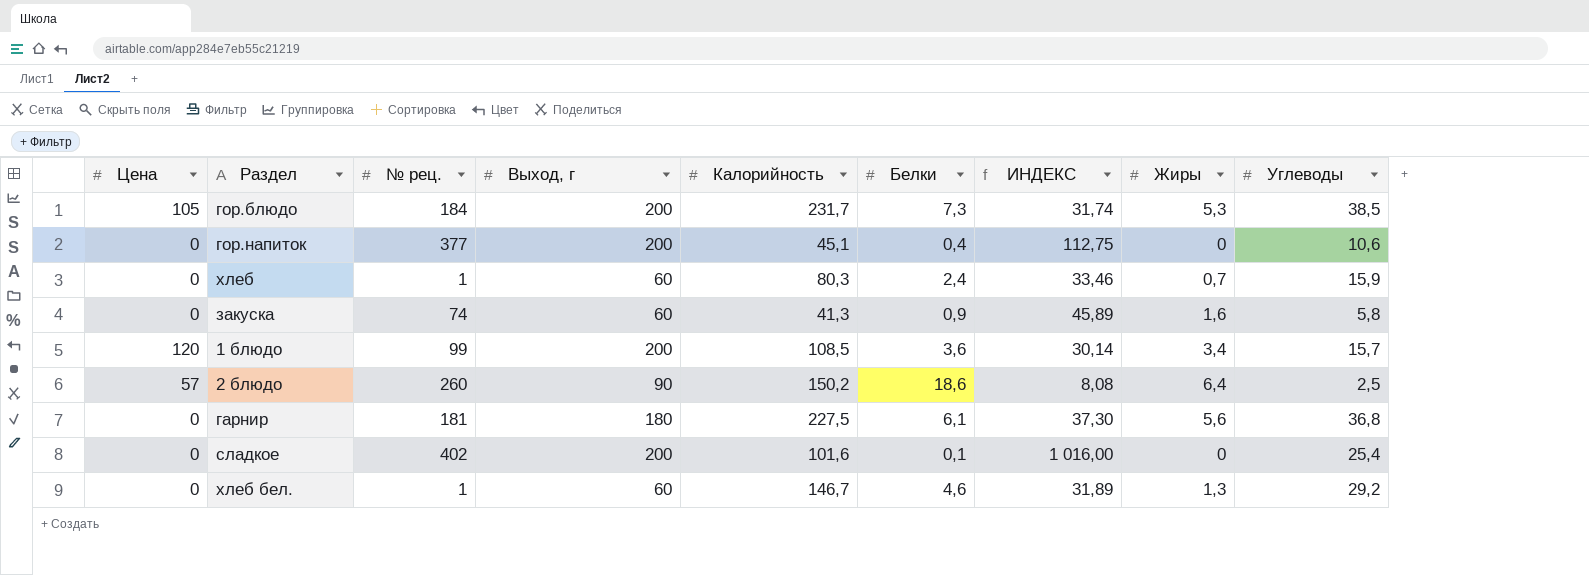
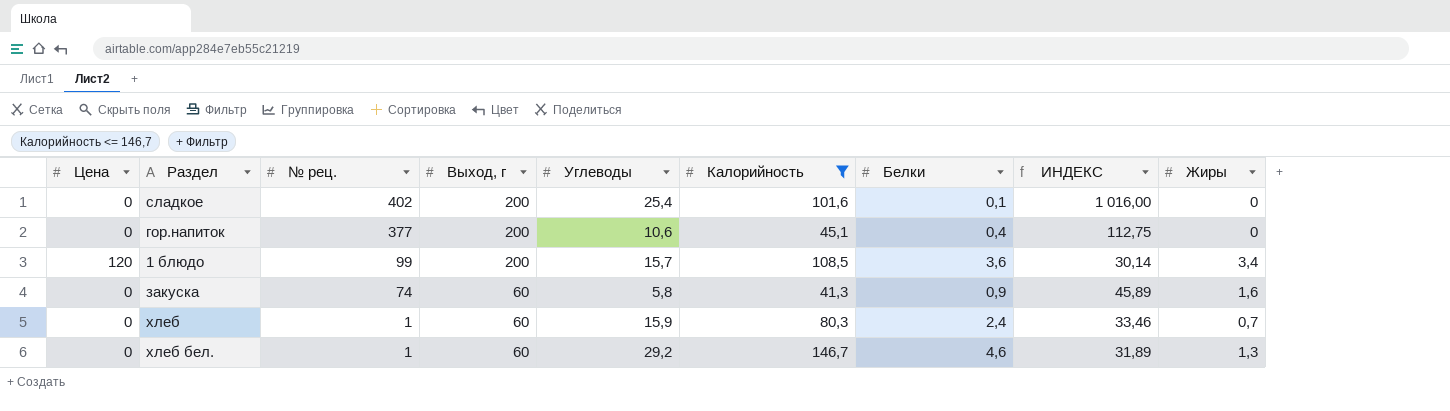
filter: none -> Калорийность <= 146,7
row order: none -> № рец. descending
column Углеводы | position: 9 -> 5

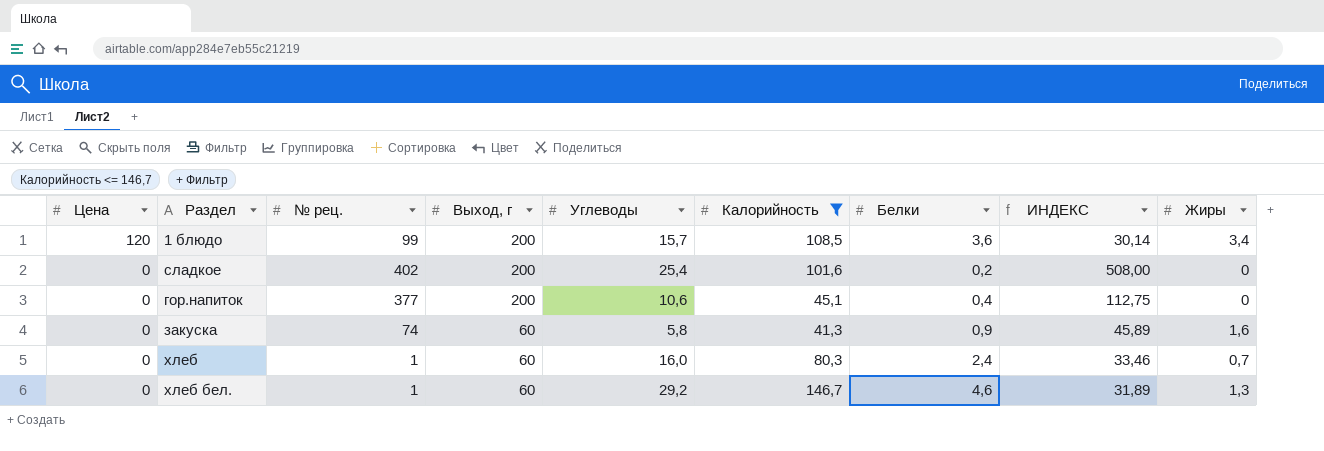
row order: № рец. descending -> Цена descending
сладкое | Белки: 0,1 -> 0,2
сладкое | ИНДЕКС: 1 016,00 -> 508,00
хлеб | Углеводы: 15,9 -> 16,0

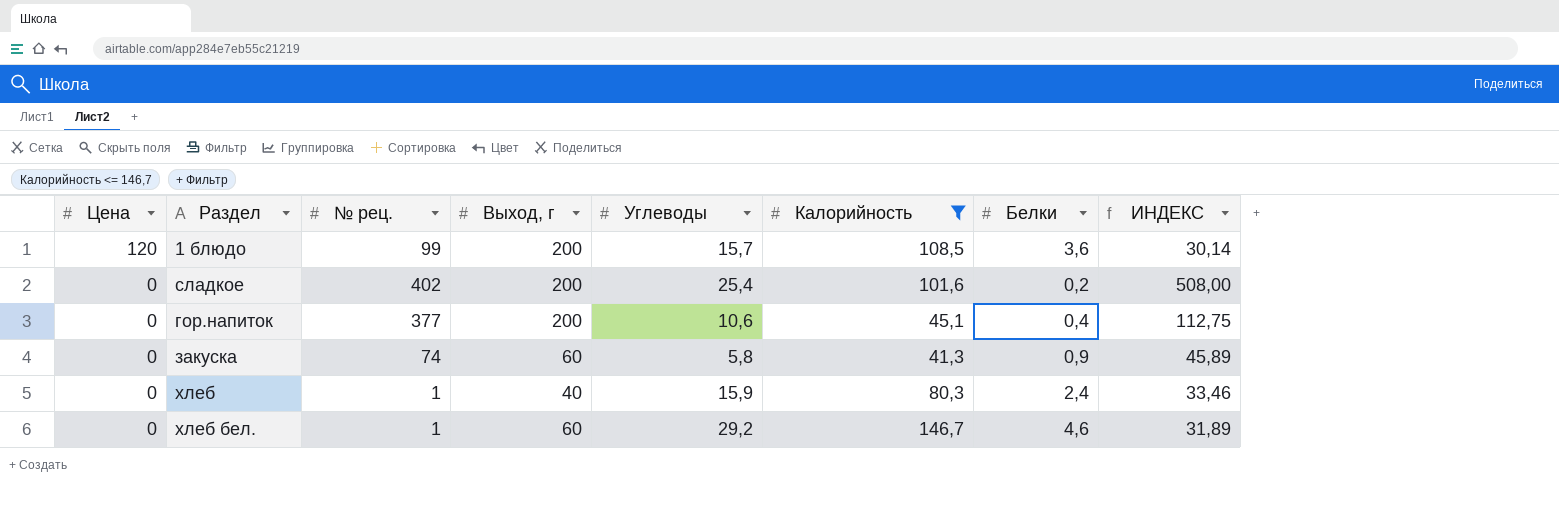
column Жиры | position: 9 -> none
хлеб | Выход, г: 60 -> 40
хлеб | Углеводы: 16,0 -> 15,9

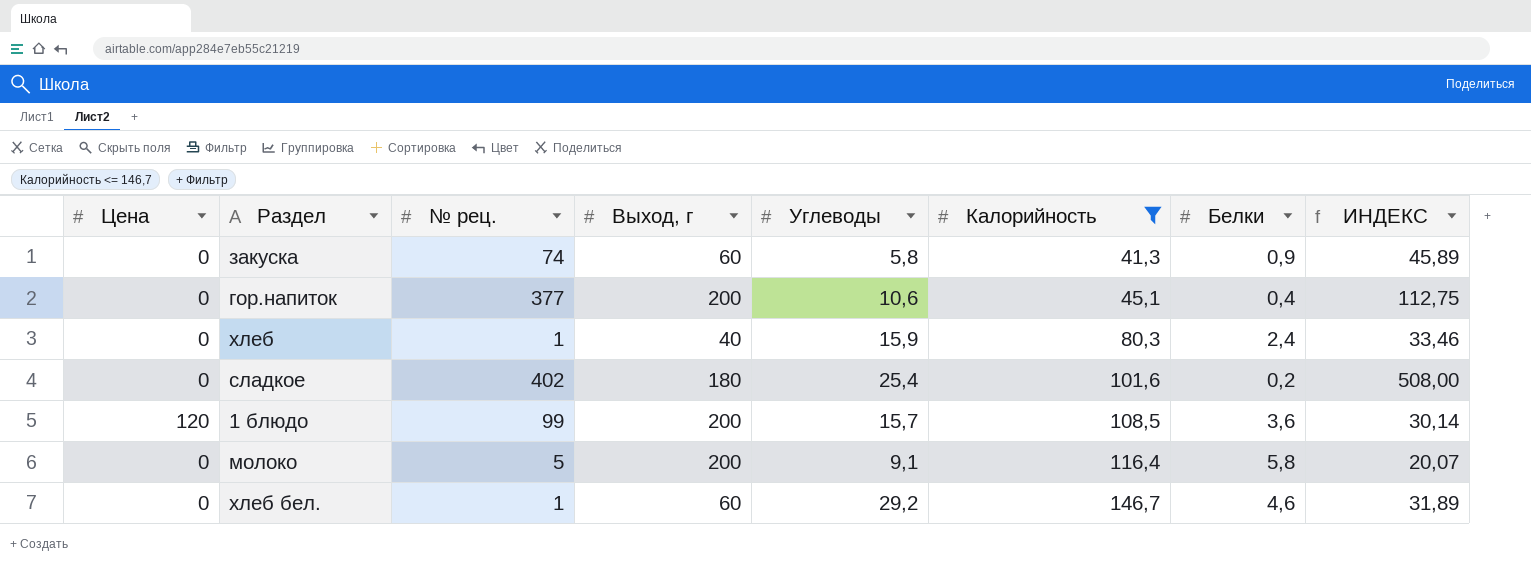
row order: Цена descending -> Калорийность ascending
сладкое | Выход, г: 200 -> 180
row молоко: none -> 0 | 5 | 200 | 9,1 | 116,4 | 5,8 | 20,07

